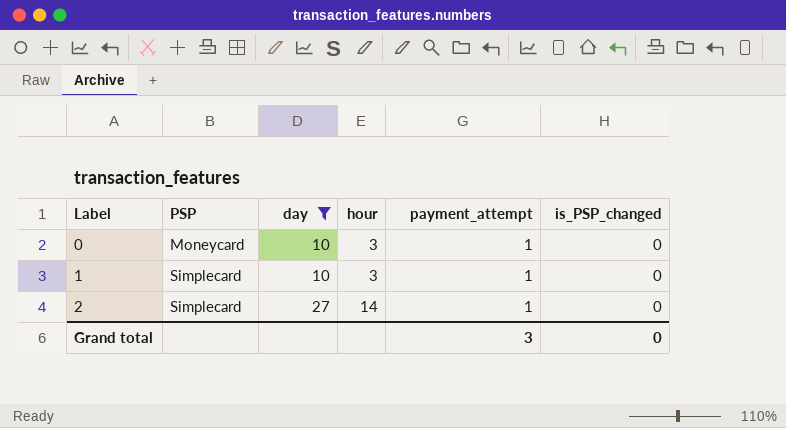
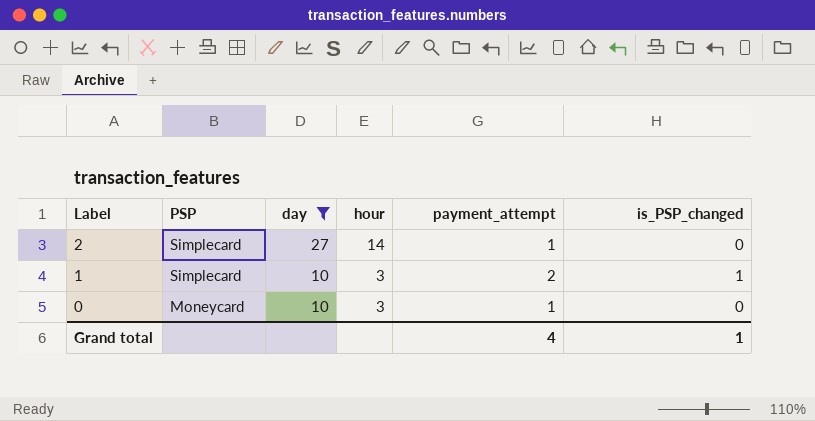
row order: Label ascending -> Label descending
1 | payment_attempt: 1 -> 2
1 | is_PSP_changed: 0 -> 1
Grand total | payment_attempt: 3 -> 4
Grand total | is_PSP_changed: 0 -> 1

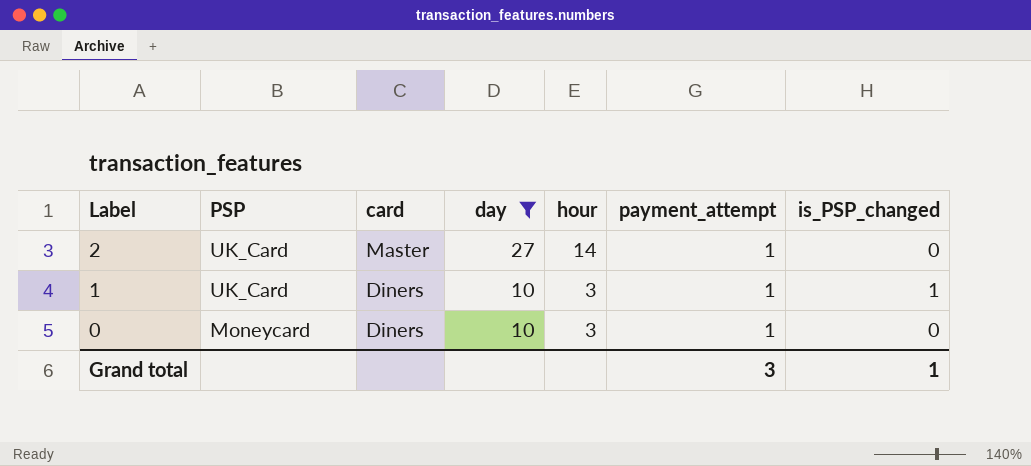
column card | position: none -> 3
2 | PSP: Simplecard -> UK_Card
1 | PSP: Simplecard -> UK_Card
1 | payment_attempt: 2 -> 1
Grand total | payment_attempt: 4 -> 3

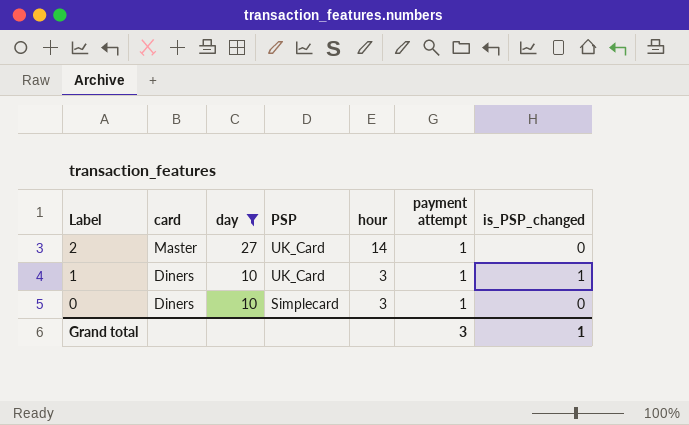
column PSP | position: 2 -> 4
column name: payment_attempt -> payment attempt
0 | PSP: Moneycard -> Simplecard

